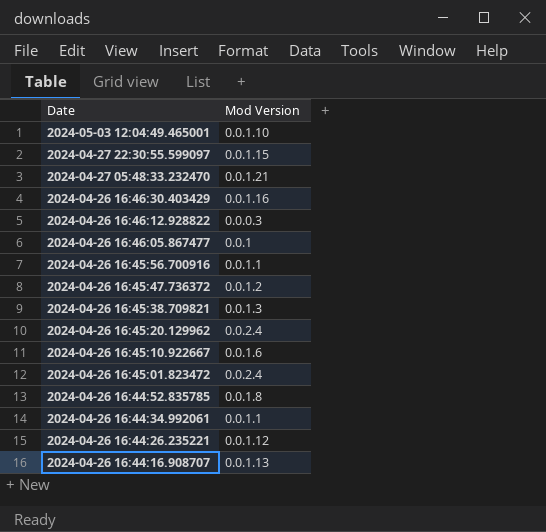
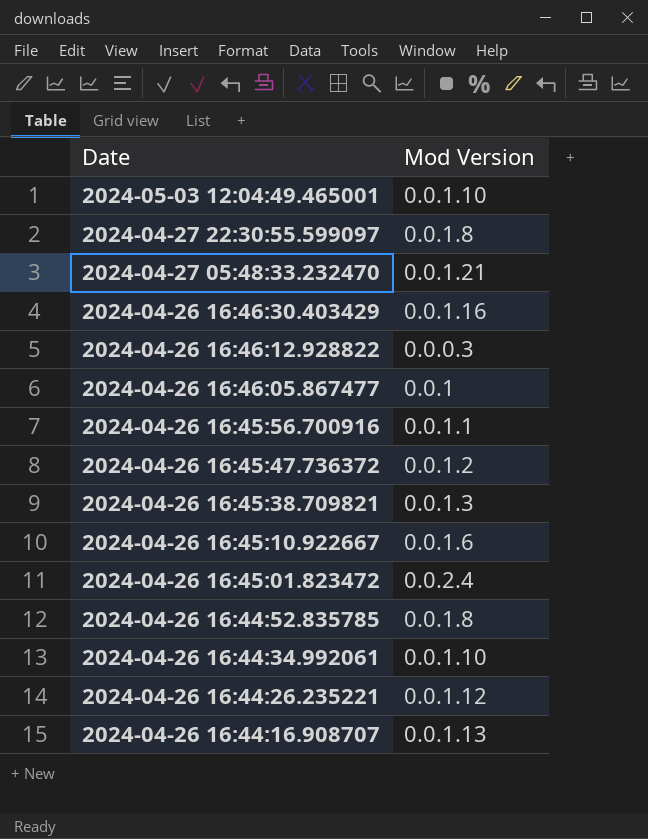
row 2024-04-26 16:45:20.129962: 0.0.2.4 -> none
2024-04-27 22:30:55.599097 | Mod Version: 0.0.1.15 -> 0.0.1.8
2024-04-26 16:44:34.992061 | Mod Version: 0.0.1.1 -> 0.0.1.10

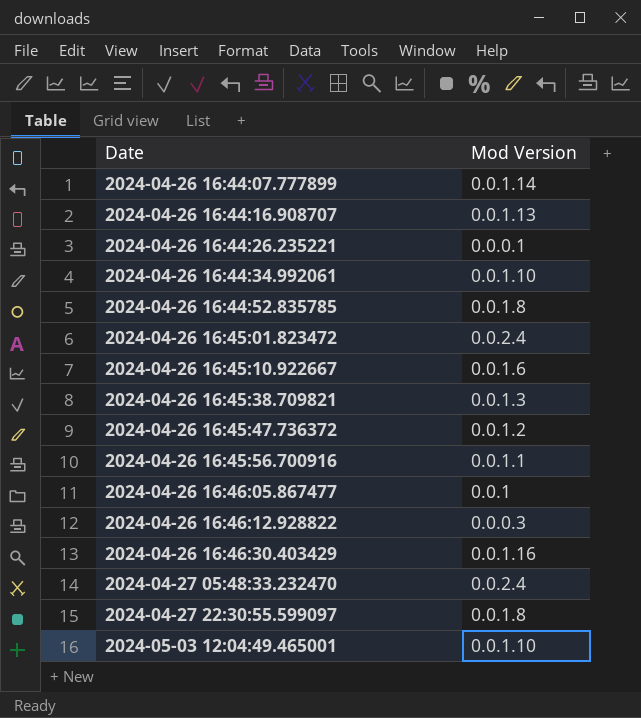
row order: Date descending -> Date ascending
row 2024-04-26 16:44:07.777899: none -> 0.0.1.14
2024-04-26 16:44:26.235221 | Mod Version: 0.0.1.12 -> 0.0.0.1
2024-04-27 05:48:33.232470 | Mod Version: 0.0.1.21 -> 0.0.2.4

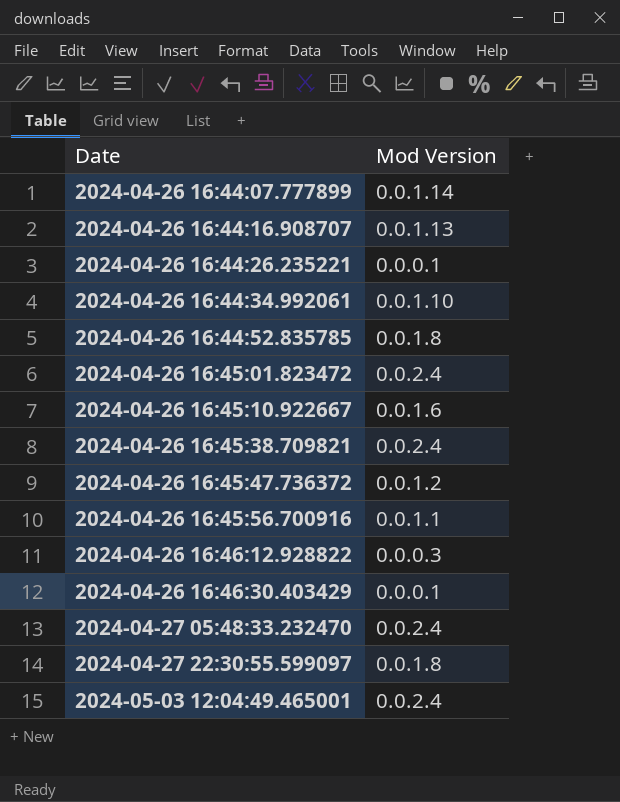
row 2024-04-26 16:46:05.867477: 0.0.1 -> none
2024-04-26 16:45:38.709821 | Mod Version: 0.0.1.3 -> 0.0.2.4
2024-04-26 16:46:30.403429 | Mod Version: 0.0.1.16 -> 0.0.0.1
2024-05-03 12:04:49.465001 | Mod Version: 0.0.1.10 -> 0.0.2.4

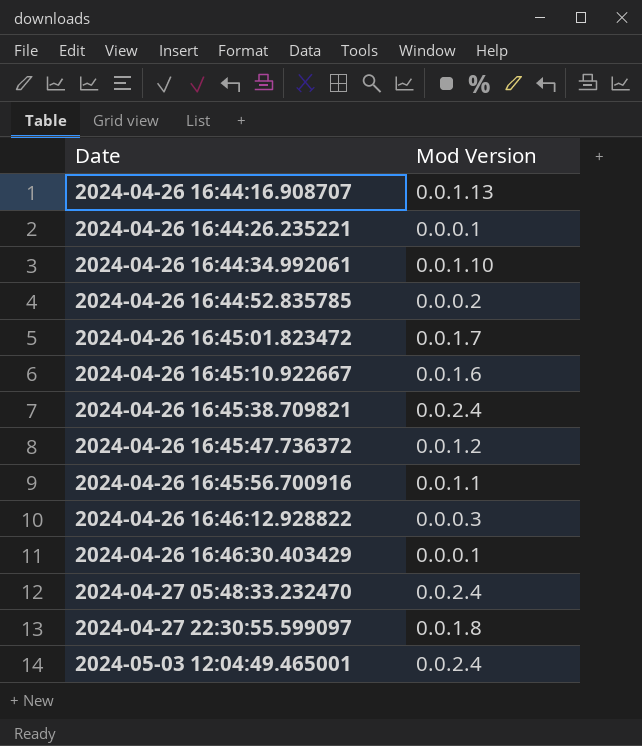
row 2024-04-26 16:44:07.777899: 0.0.1.14 -> none
2024-04-26 16:44:52.835785 | Mod Version: 0.0.1.8 -> 0.0.0.2
2024-04-26 16:45:01.823472 | Mod Version: 0.0.2.4 -> 0.0.1.7

